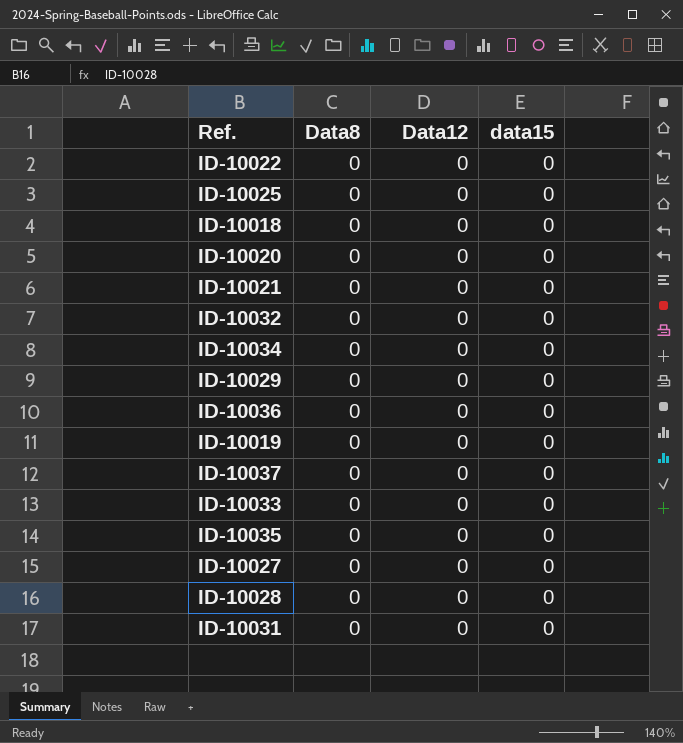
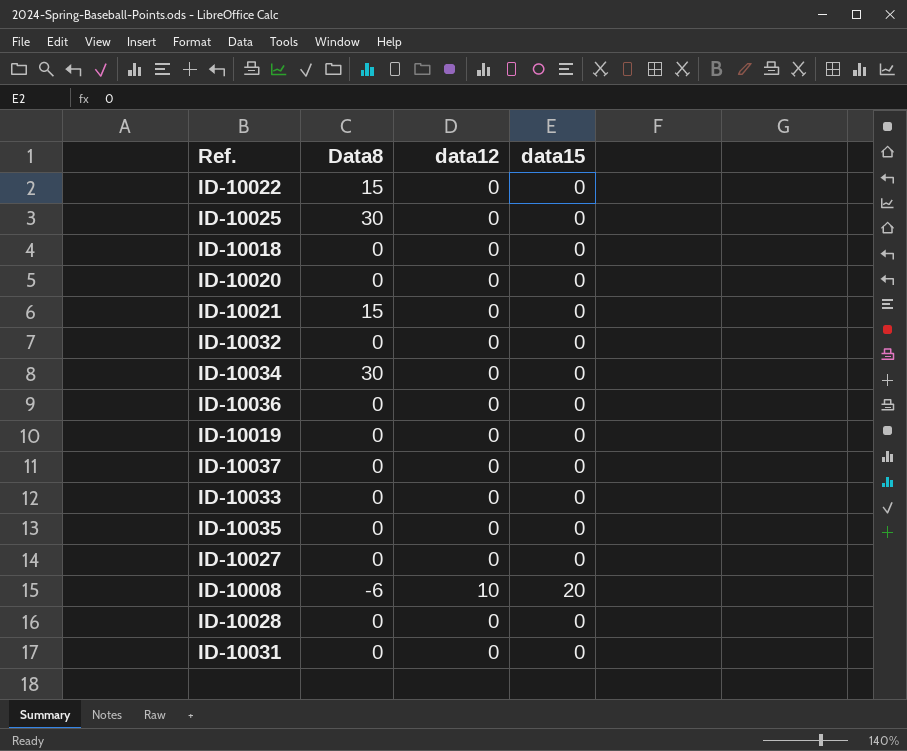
column name: Data12 -> data12
row ID-10029: 0 | 0 | 0 -> none
ID-10022 | Data8: 0 -> 15
ID-10025 | Data8: 0 -> 30
ID-10021 | Data8: 0 -> 15
ID-10034 | Data8: 0 -> 30
row ID-10008: none -> -6 | 10 | 20

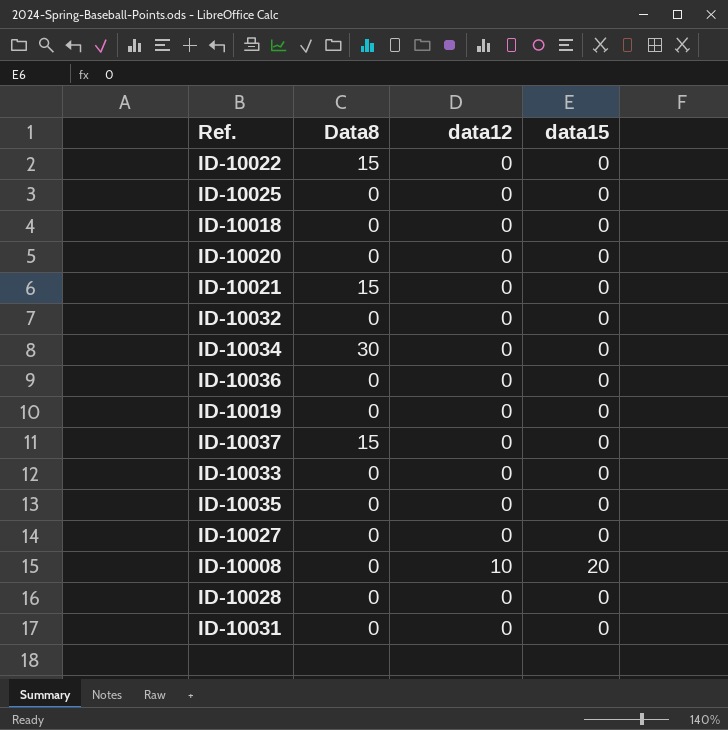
ID-10025 | Data8: 30 -> 0
ID-10037 | Data8: 0 -> 15
ID-10008 | Data8: -6 -> 0

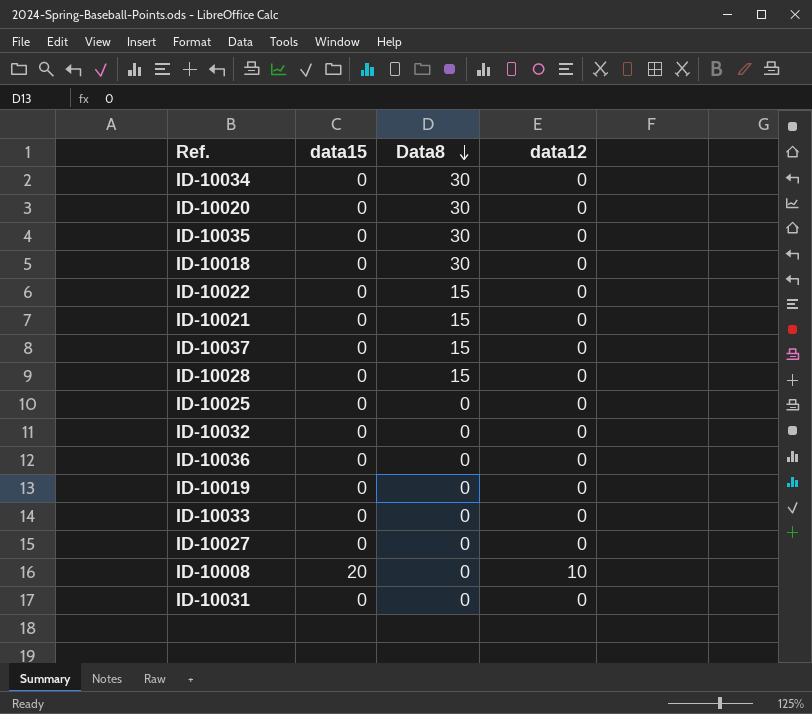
row order: none -> Data8 descending
column data15 | position: 4 -> 2
ID-10020 | Data8: 0 -> 30
ID-10035 | Data8: 0 -> 30
ID-10018 | Data8: 0 -> 30
ID-10028 | Data8: 0 -> 15

